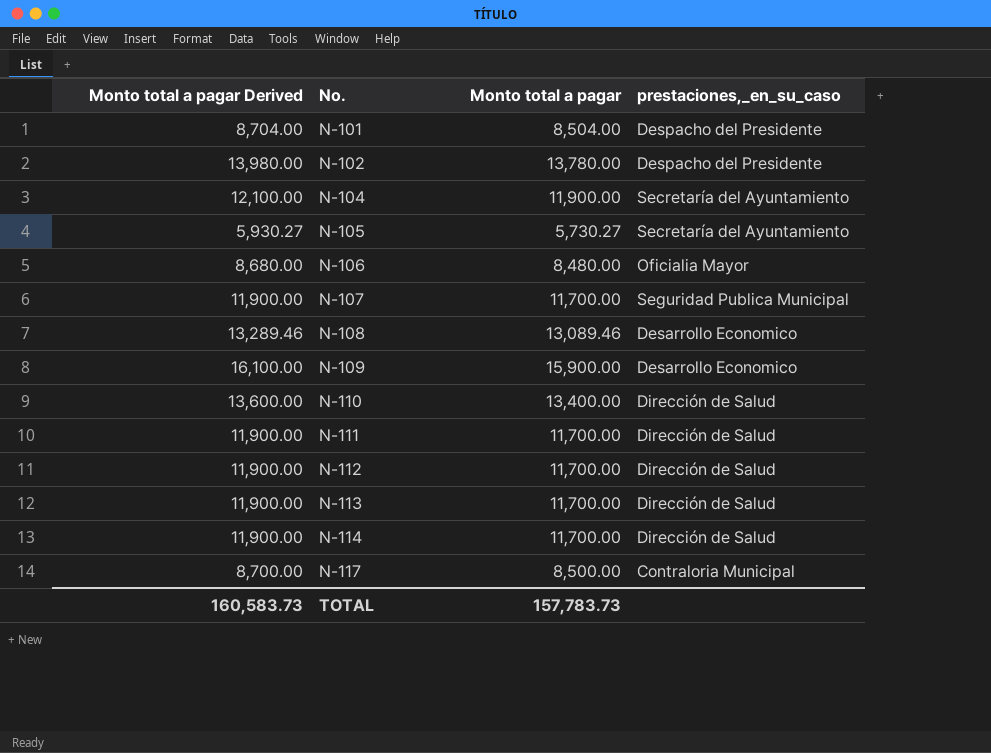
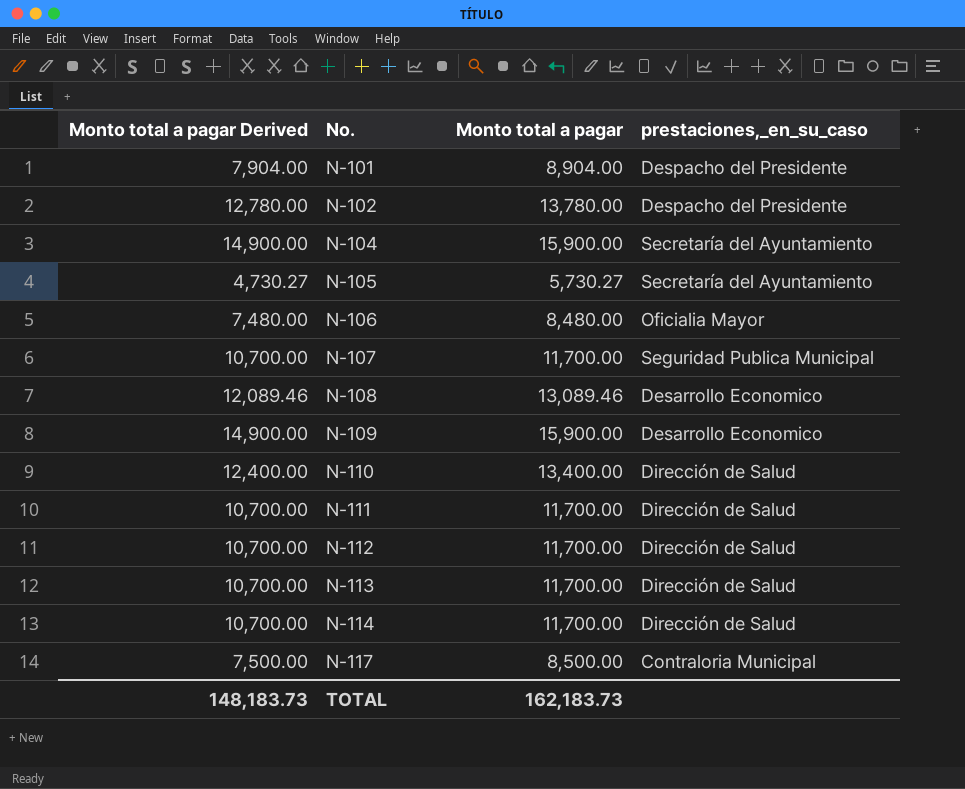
column Monto total a pagar Derived | formula: [Monto total a pagar] + 200 -> [Monto total a pagar] - 1000
N-101 | Monto total a pagar: 8,504.00 -> 8,904.00
N-104 | Monto total a pagar: 11,900.00 -> 15,900.00
TOTAL | Monto total a pagar Derived: 160,583.73 -> 148,183.73
TOTAL | Monto total a pagar: 157,783.73 -> 162,183.73

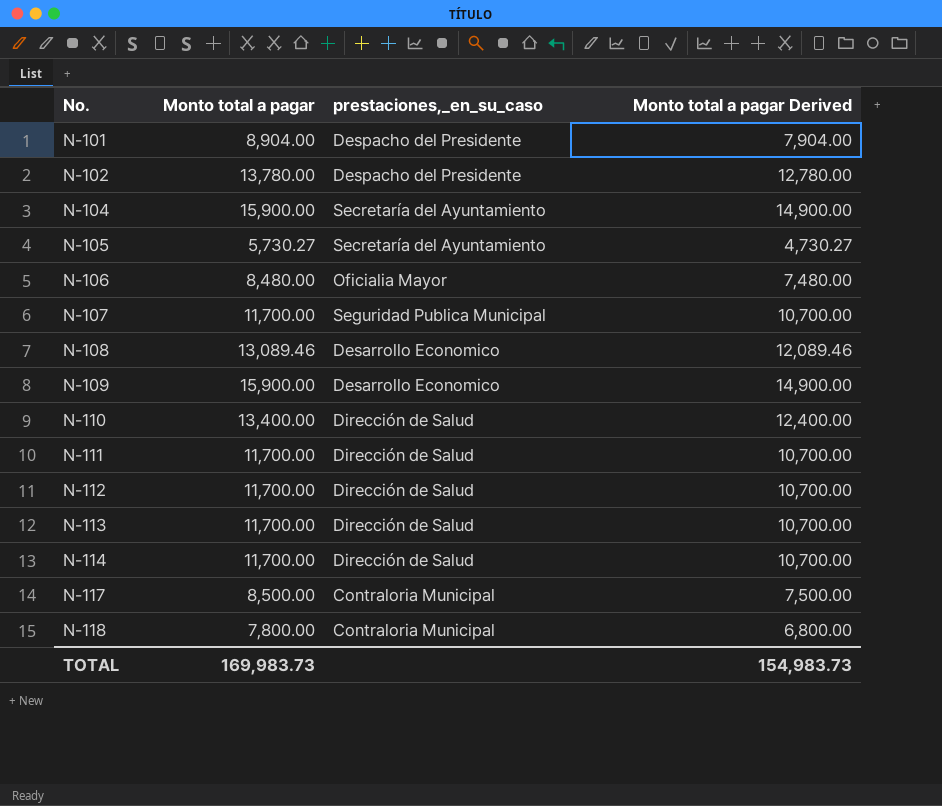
column Monto total a pagar Derived | position: 1 -> 4
row N-118: none -> 7,800.00 | Contraloria Municipal | 6,800.00
TOTAL | Monto total a pagar: 162,183.73 -> 169,983.73
TOTAL | Monto total a pagar Derived: 148,183.73 -> 154,983.73

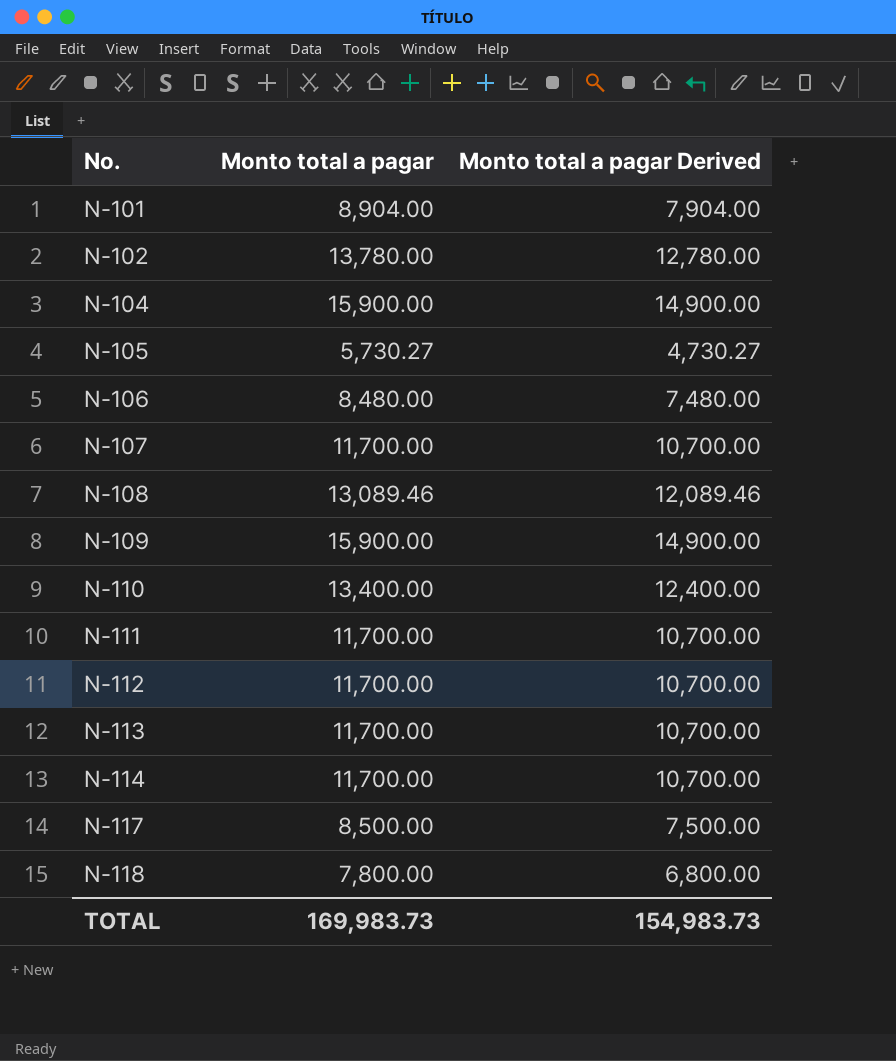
column prestaciones,_en_su_caso | position: 3 -> none

